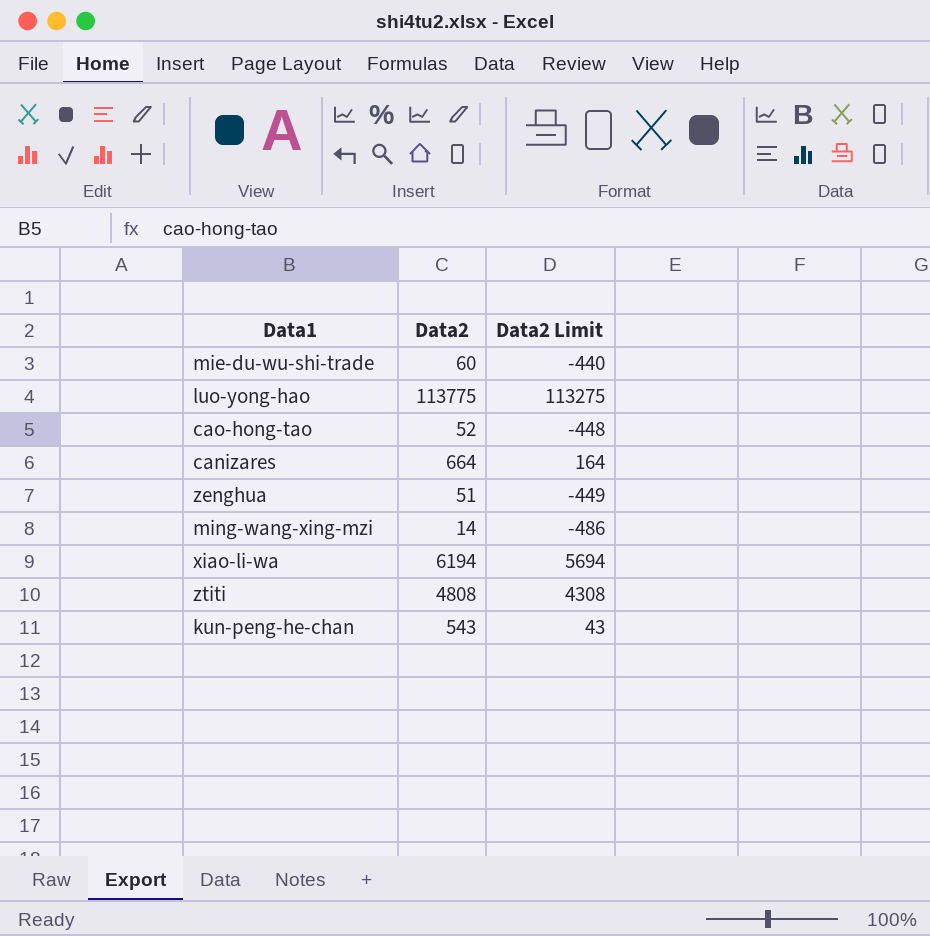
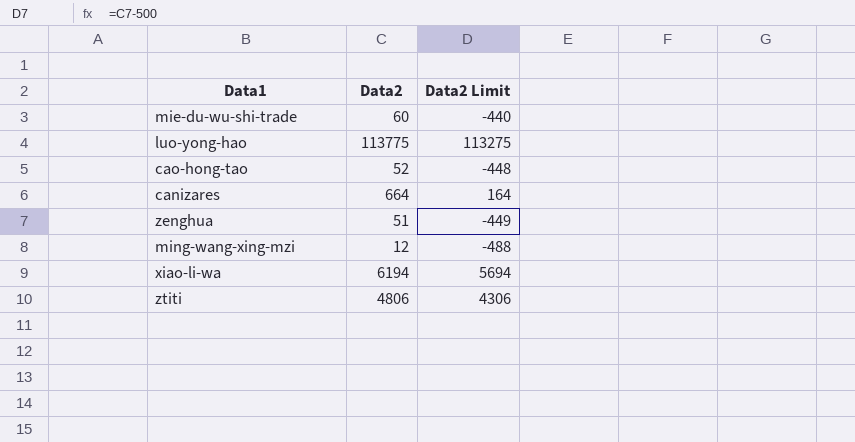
row kun-peng-he-chan: 543 | 43 -> none
ming-wang-xing-mzi | Data2: 14 -> 12
ming-wang-xing-mzi | Data2 Limit: -486 -> -488
ztiti | Data2: 4808 -> 4806
ztiti | Data2 Limit: 4308 -> 4306

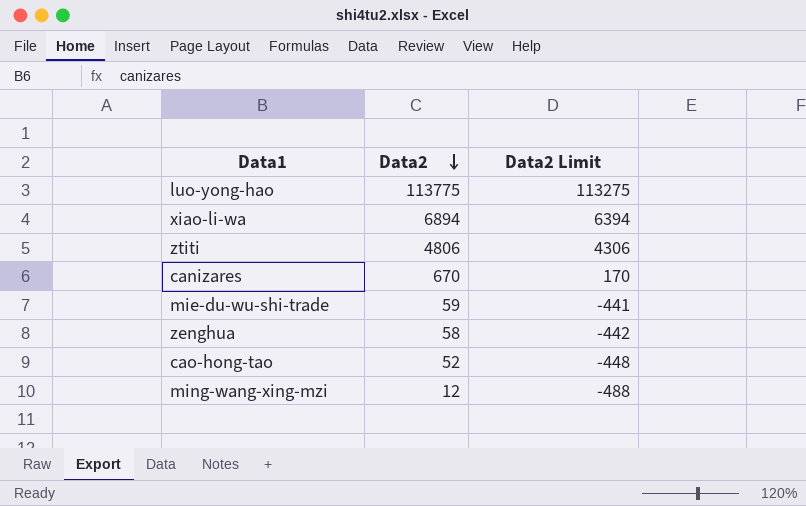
row order: none -> Data2 descending
xiao-li-wa | Data2: 6194 -> 6894
xiao-li-wa | Data2 Limit: 5694 -> 6394
canizares | Data2: 664 -> 670
canizares | Data2 Limit: 164 -> 170
mie-du-wu-shi-trade | Data2: 60 -> 59
mie-du-wu-shi-trade | Data2 Limit: -440 -> -441
zenghua | Data2: 51 -> 58
zenghua | Data2 Limit: -449 -> -442

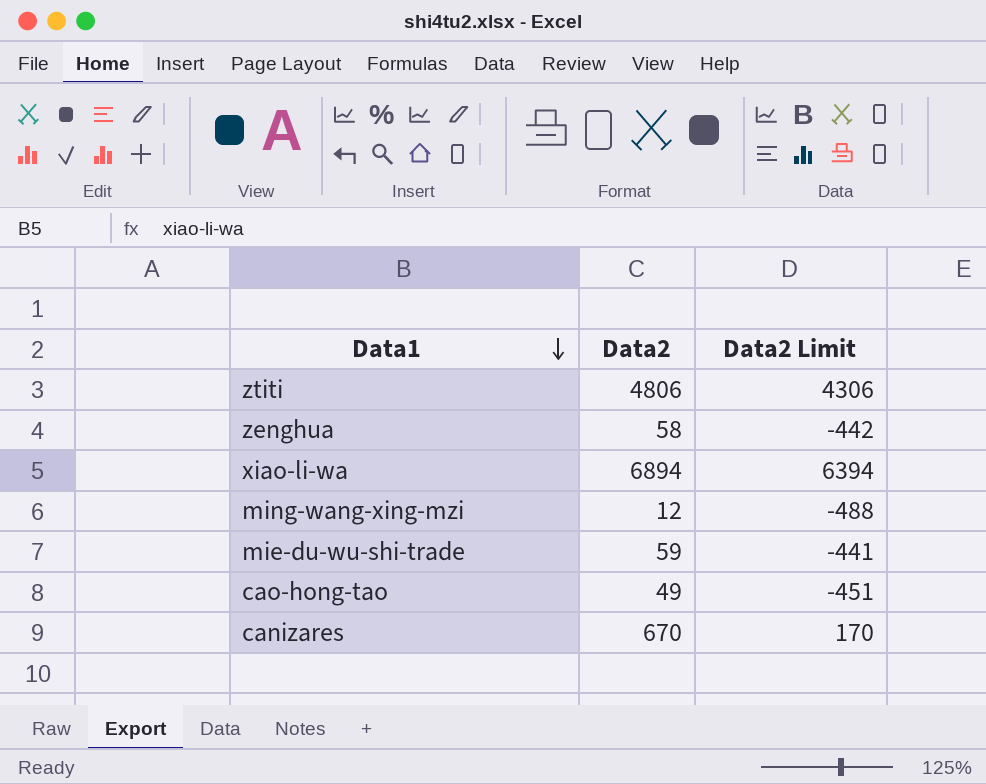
row order: Data2 descending -> Data1 descending
row luo-yong-hao: 113775 | 113275 -> none
cao-hong-tao | Data2: 52 -> 49
cao-hong-tao | Data2 Limit: -448 -> -451

